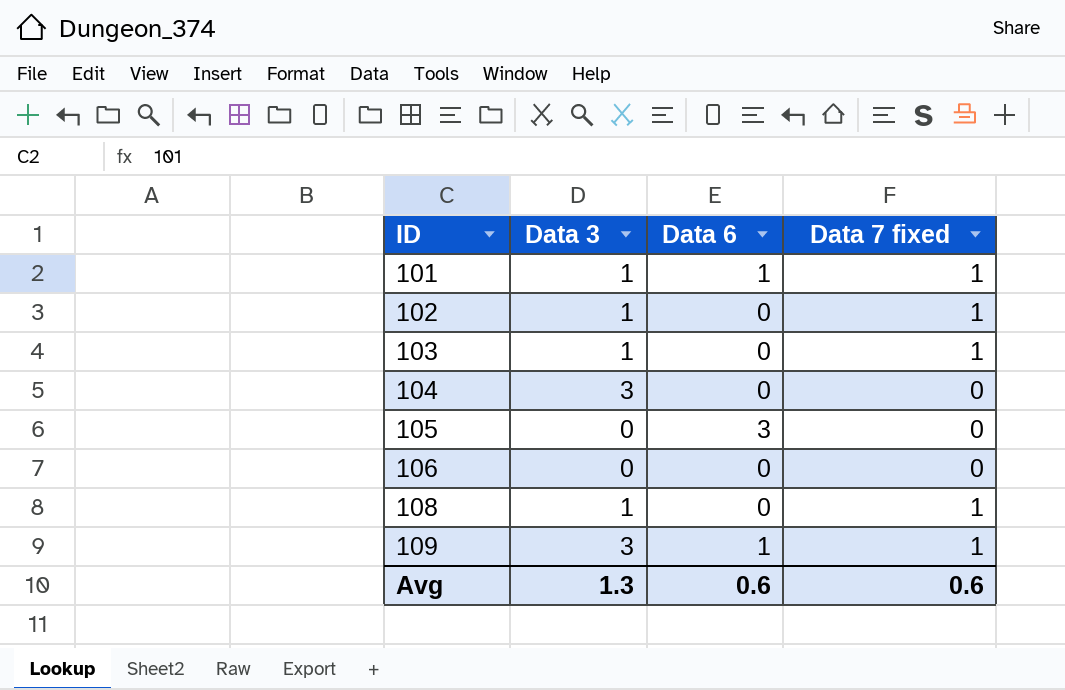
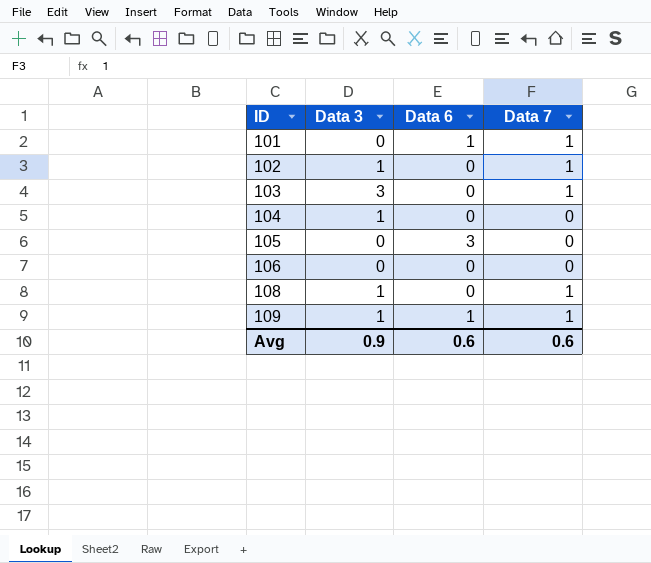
column name: Data 7 fixed -> Data 7
101 | Data 3: 1 -> 0
103 | Data 3: 1 -> 3
104 | Data 3: 3 -> 1
109 | Data 3: 3 -> 1
Avg | Data 3: 1.3 -> 0.9

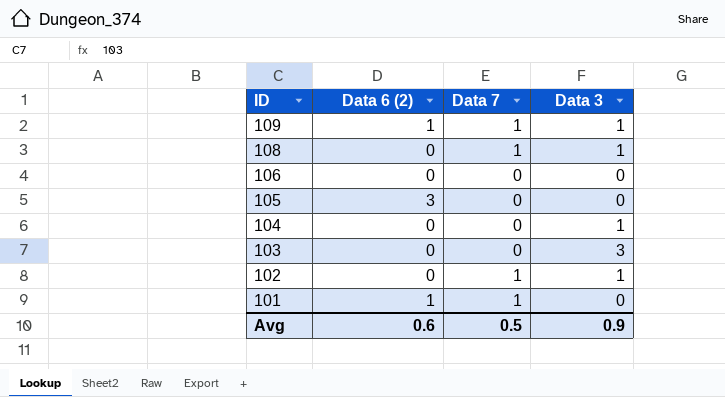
row order: ID ascending -> ID descending
column name: Data 6 -> Data 6 (2)
column Data 3 | position: 2 -> 4
103 | Data 7: 1 -> 0
Avg | Data 7: 0.6 -> 0.5

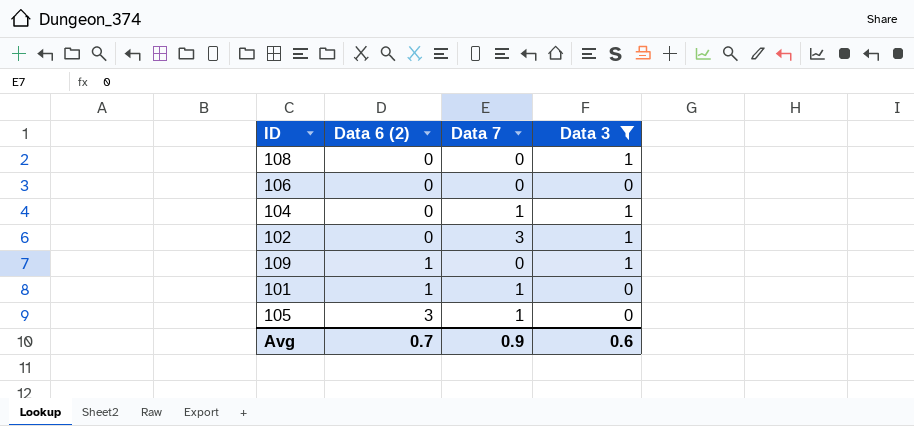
filter: none -> Data 3 != 3
row order: ID descending -> Data 6 (2) ascending
108 | Data 7: 1 -> 0
104 | Data 7: 0 -> 1
102 | Data 7: 1 -> 3
109 | Data 7: 1 -> 0
105 | Data 7: 0 -> 1
Avg | Data 6 (2): 0.6 -> 0.7
Avg | Data 7: 0.5 -> 0.9
Avg | Data 3: 0.9 -> 0.6

